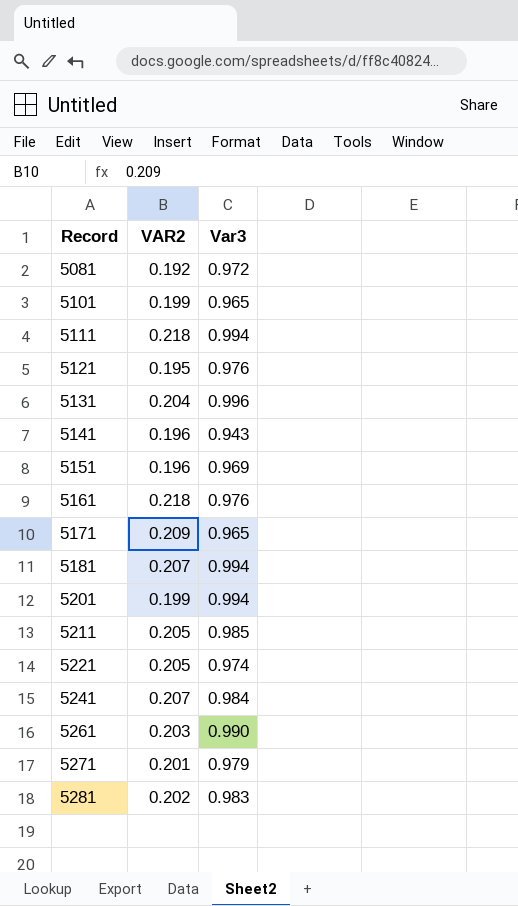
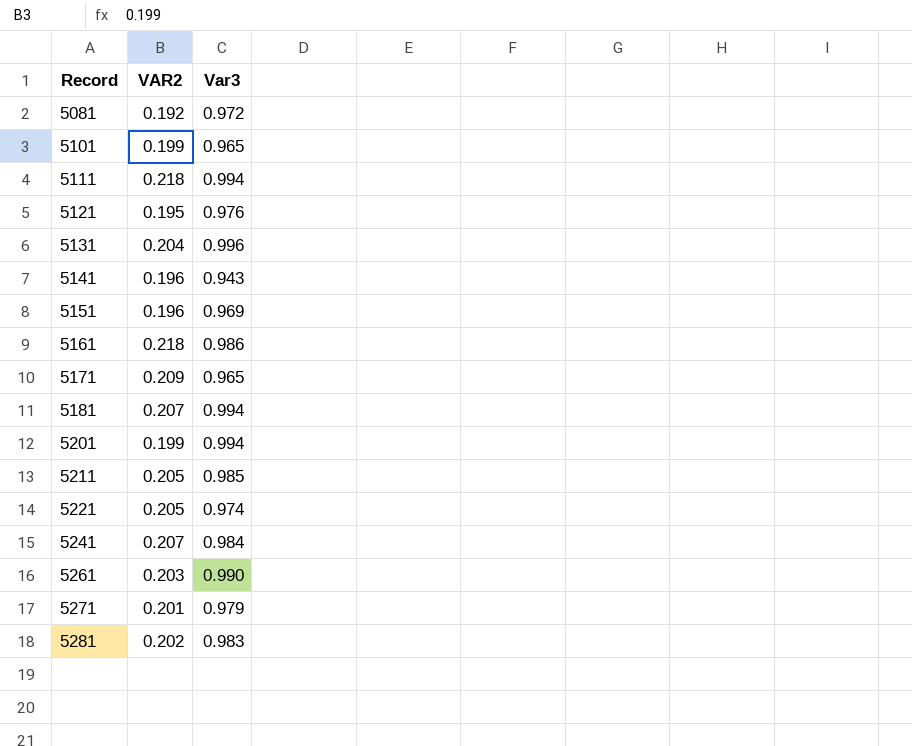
5161 | Var3: 0.976 -> 0.986

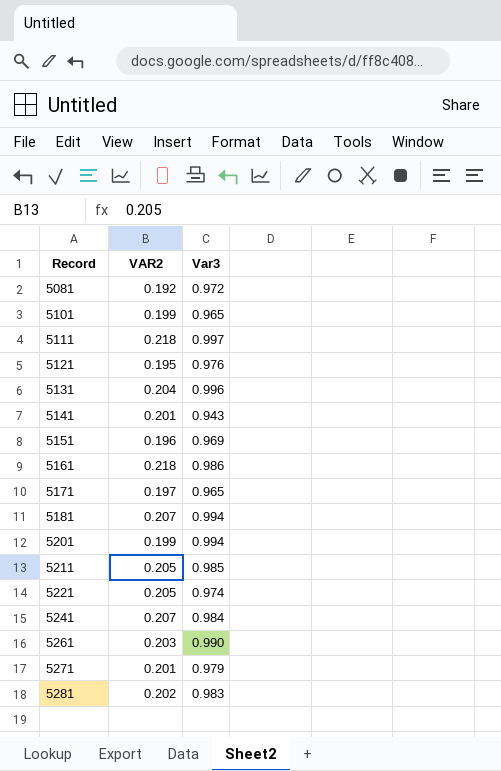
5111 | Var3: 0.994 -> 0.997
5141 | VAR2: 0.196 -> 0.201
5171 | VAR2: 0.209 -> 0.197

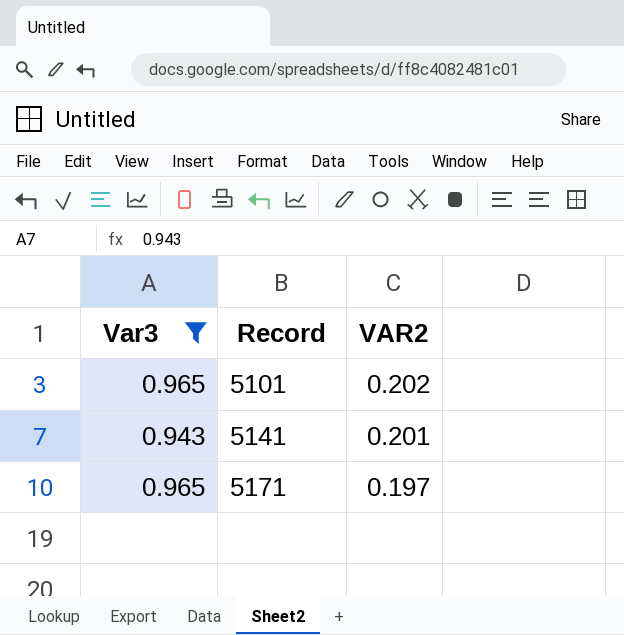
filter: none -> Var3 <= 0.965
column Var3 | position: 3 -> 1
5101 | VAR2: 0.199 -> 0.202

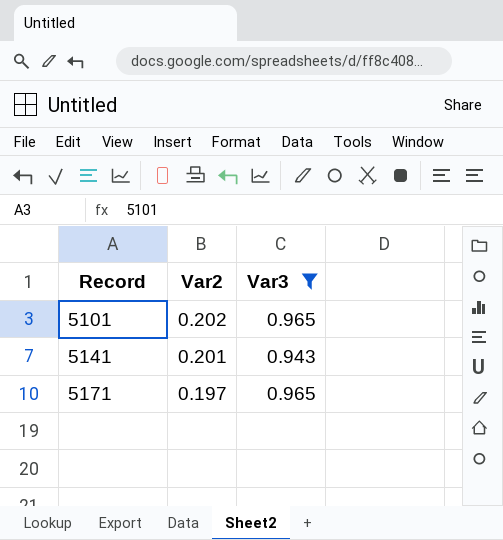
column name: VAR2 -> Var2
column Var3 | position: 1 -> 3

